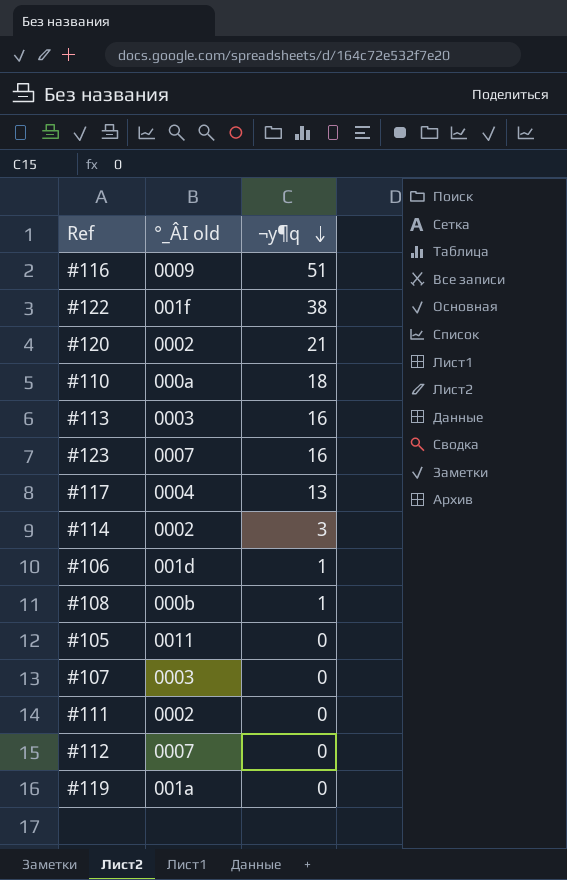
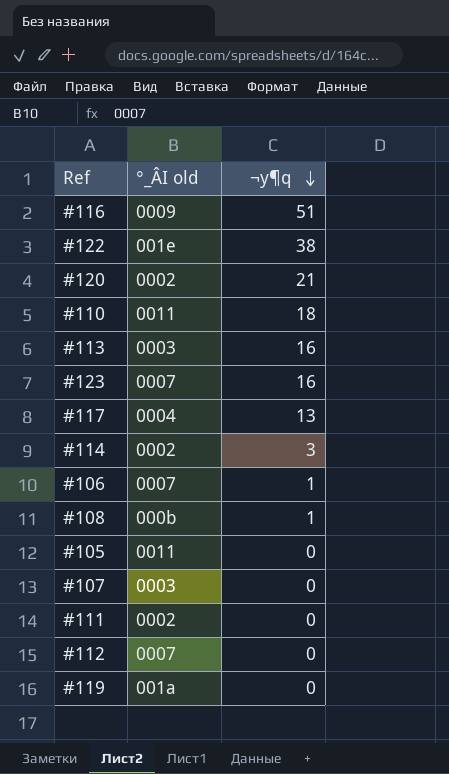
#122 | °_ÂI old: 001f -> 001e
#110 | °_ÂI old: 000a -> 0011
#106 | °_ÂI old: 001d -> 0007

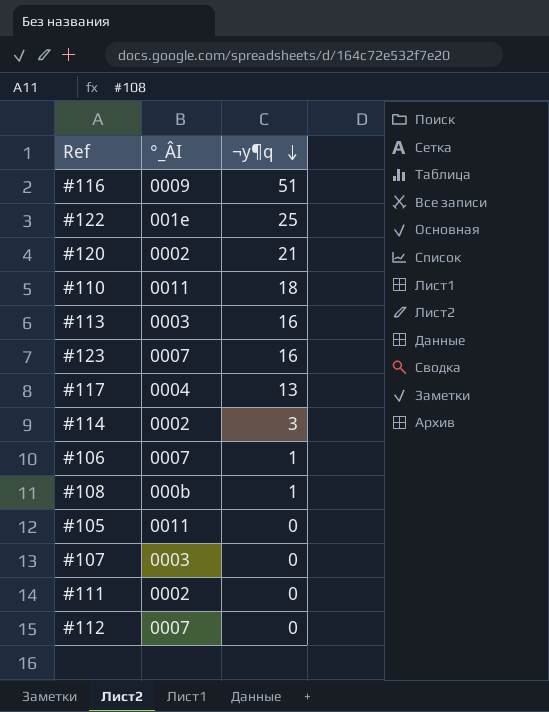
column name: °_ÂI old -> °_ÂI
row #119: 001a | 0 -> none
#122 | ¬y¶q: 38 -> 25

